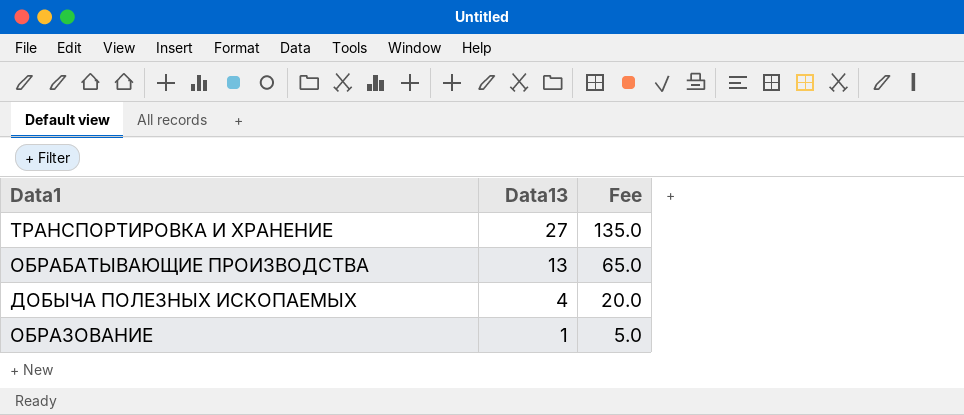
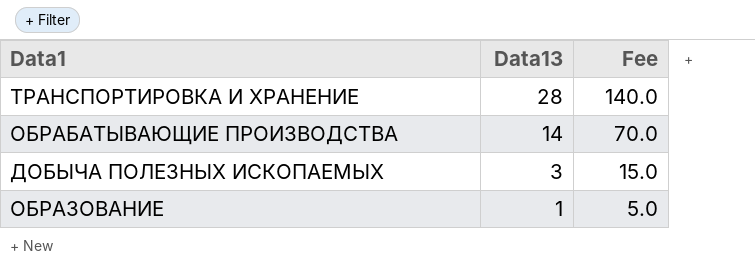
ТРАНСПОРТИРОВКА И ХРАНЕНИЕ | Data13: 27 -> 28
ТРАНСПОРТИРОВКА И ХРАНЕНИЕ | Fee: 135.0 -> 140.0
ОБРАБАТЫВАЮЩИЕ ПРОИЗВОДСТВА | Data13: 13 -> 14
ОБРАБАТЫВАЮЩИЕ ПРОИЗВОДСТВА | Fee: 65.0 -> 70.0
ДОБЫЧА ПОЛЕЗНЫХ ИСКОПАЕМЫХ | Data13: 4 -> 3
ДОБЫЧА ПОЛЕЗНЫХ ИСКОПАЕМЫХ | Fee: 20.0 -> 15.0

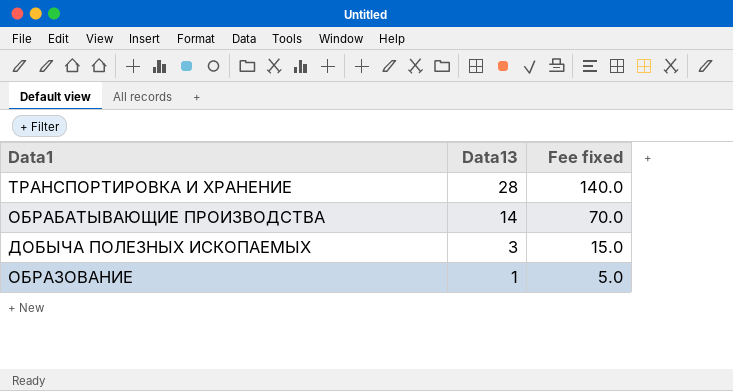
column name: Fee -> Fee fixed

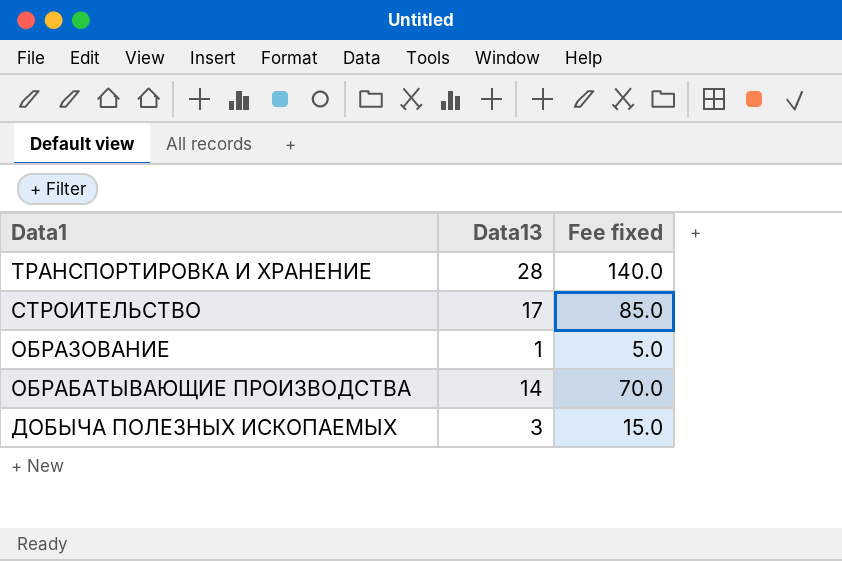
row order: Data13 descending -> Data1 descending
row СТРОИТЕЛЬСТВО: none -> 17 | 85.0

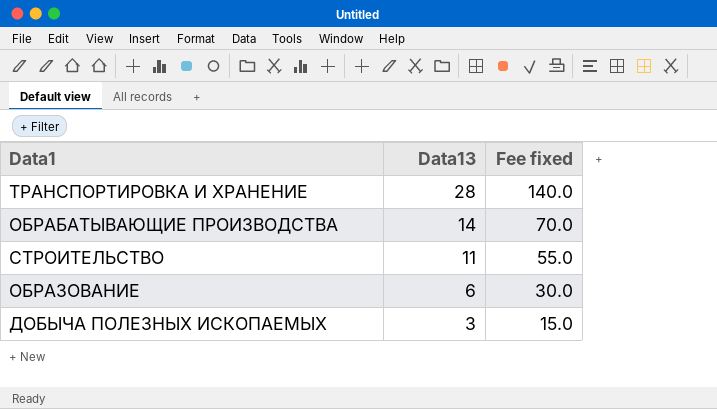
row order: Data1 descending -> Data13 descending
СТРОИТЕЛЬСТВО | Data13: 17 -> 11
СТРОИТЕЛЬСТВО | Fee fixed: 85.0 -> 55.0
ОБРАЗОВАНИЕ | Data13: 1 -> 6
ОБРАЗОВАНИЕ | Fee fixed: 5.0 -> 30.0

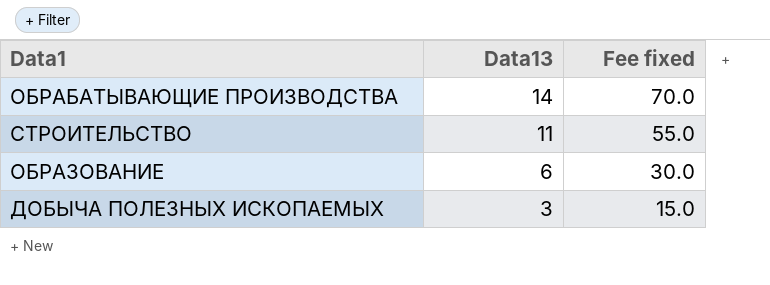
row ТРАНСПОРТИРОВКА И ХРАНЕНИЕ: 28 | 140.0 -> none

